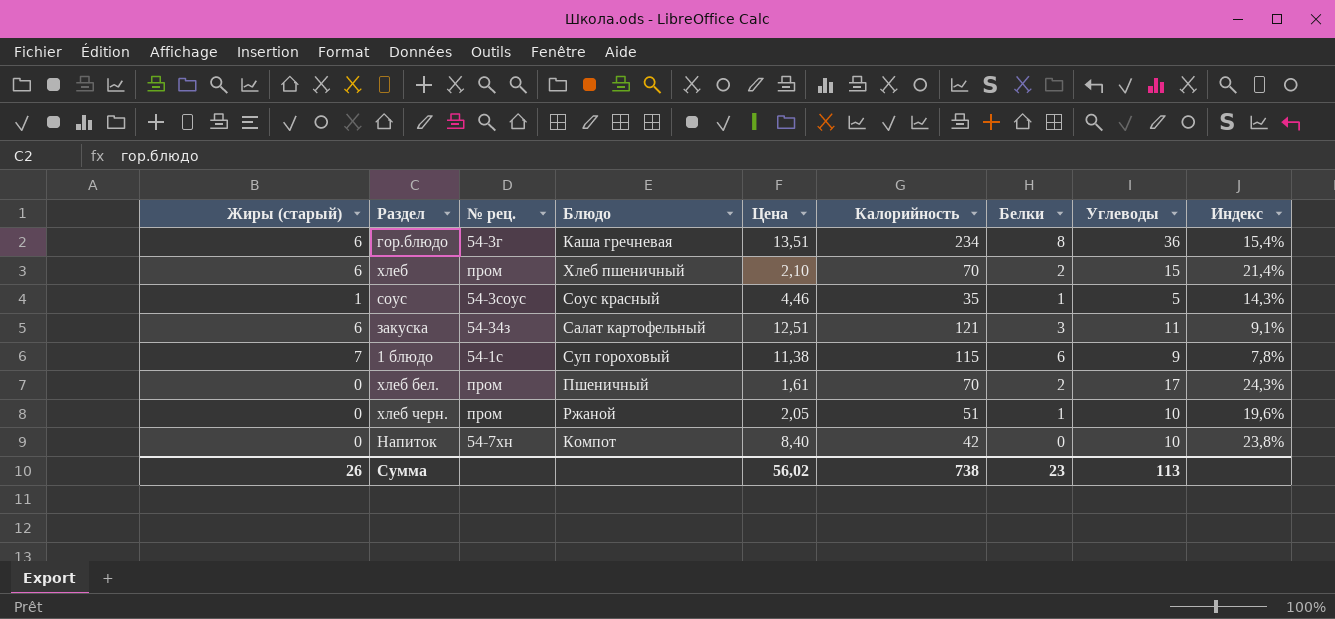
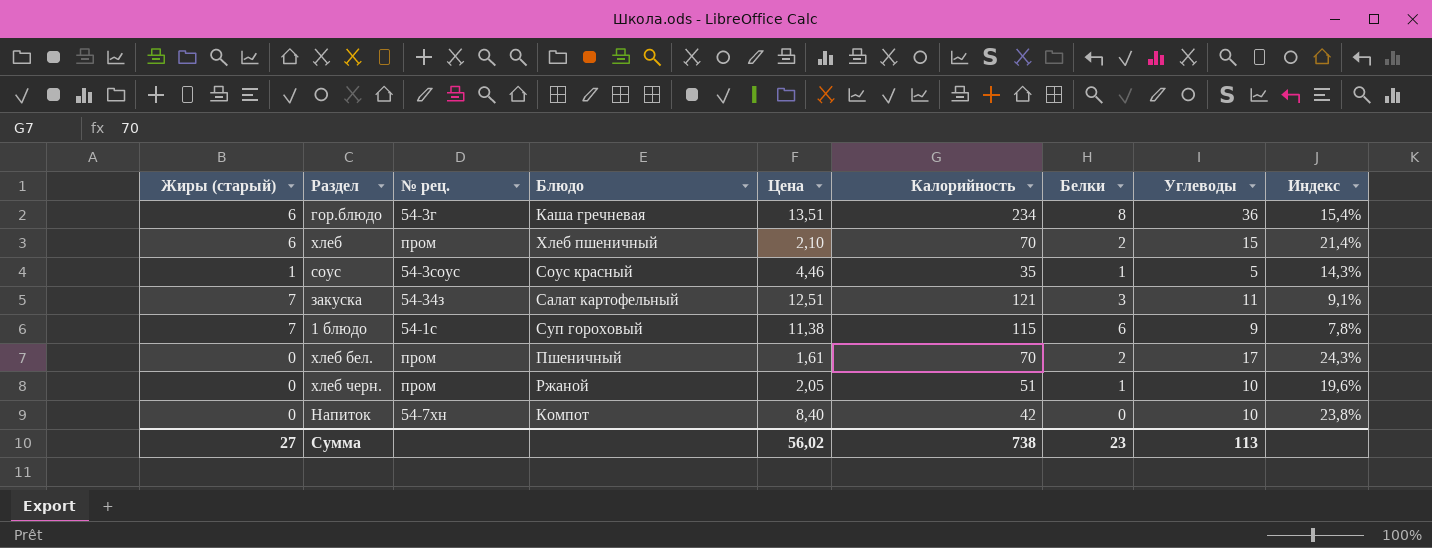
закуска | Жиры (старый): 6 -> 7
Сумма | Жиры (старый): 26 -> 27

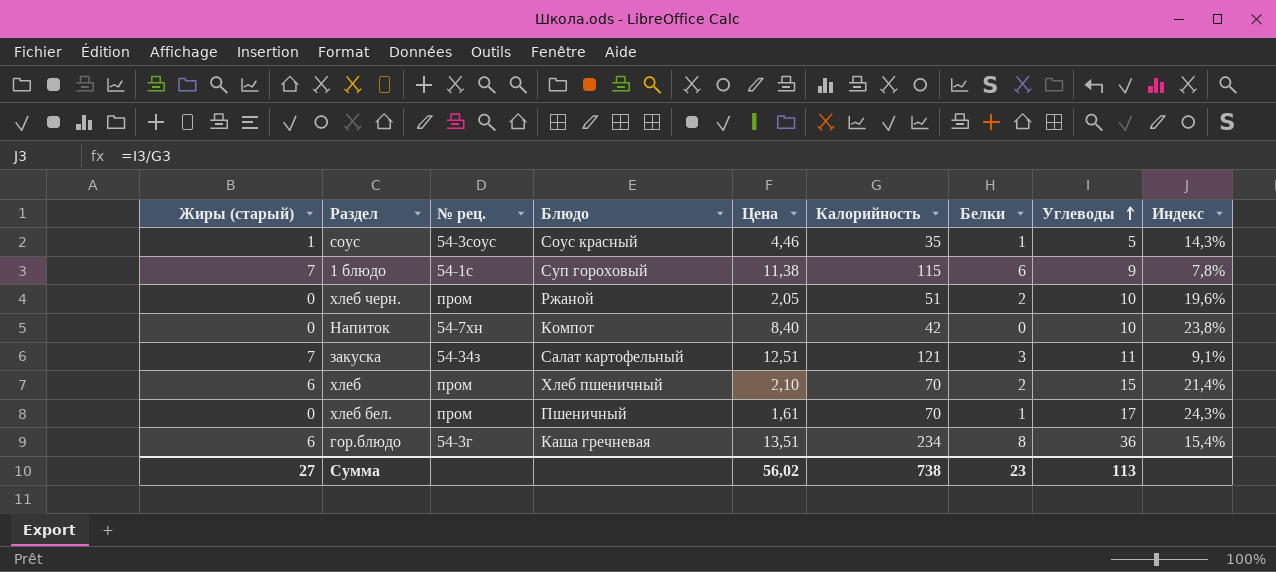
row order: none -> Углеводы ascending
хлеб черн. | Белки: 1 -> 2
хлеб бел. | Белки: 2 -> 1

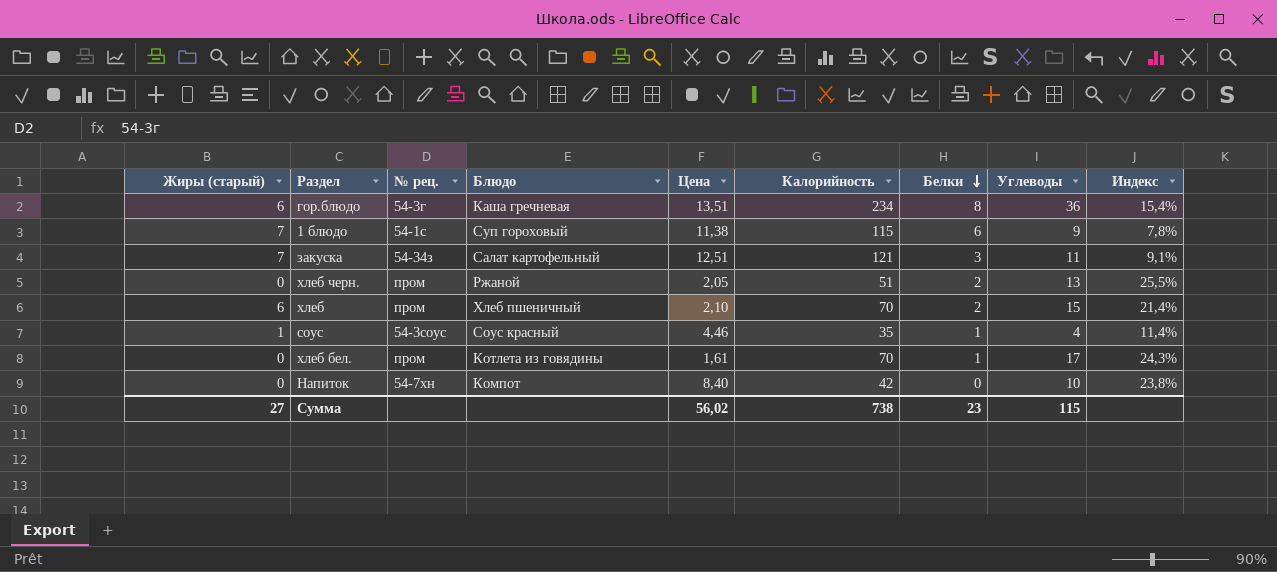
row order: Углеводы ascending -> Белки descending
хлеб черн. | Углеводы: 10 -> 13
хлеб черн. | Индекс: 19,6% -> 25,5%
соус | Углеводы: 5 -> 4
соус | Индекс: 14,3% -> 11,4%
хлеб бел. | Блюдо: Пшеничный -> Котлета из говядины
Сумма | Углеводы: 113 -> 115

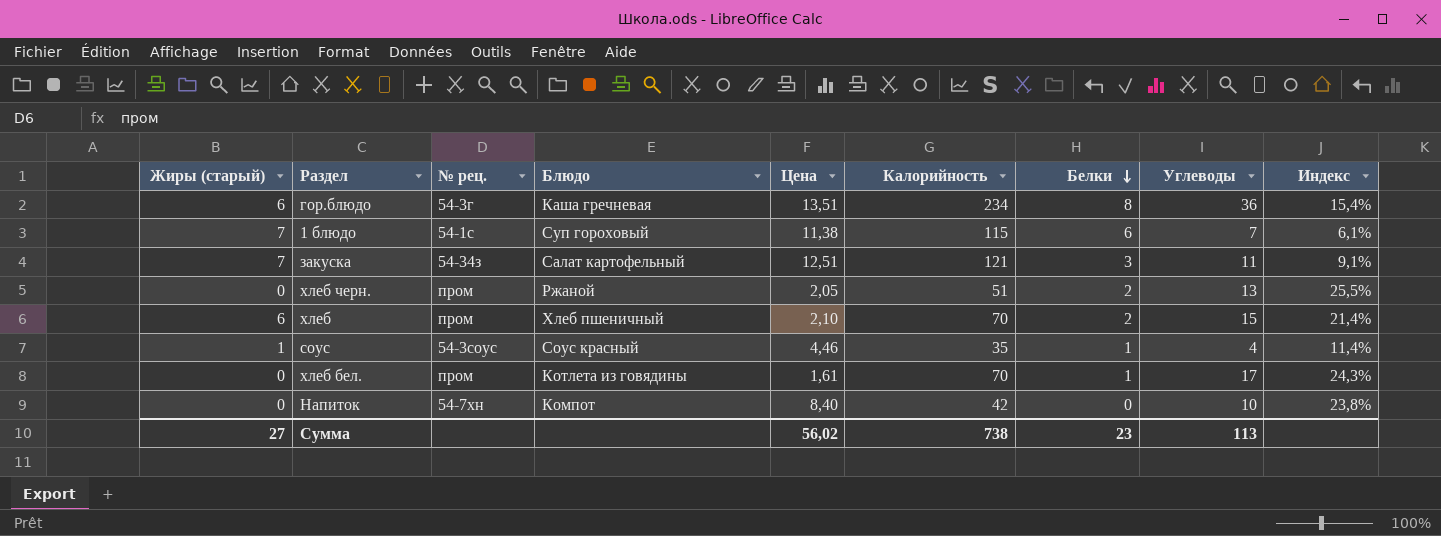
1 блюдо | Углеводы: 9 -> 7
1 блюдо | Индекс: 7,8% -> 6,1%
Сумма | Углеводы: 115 -> 113

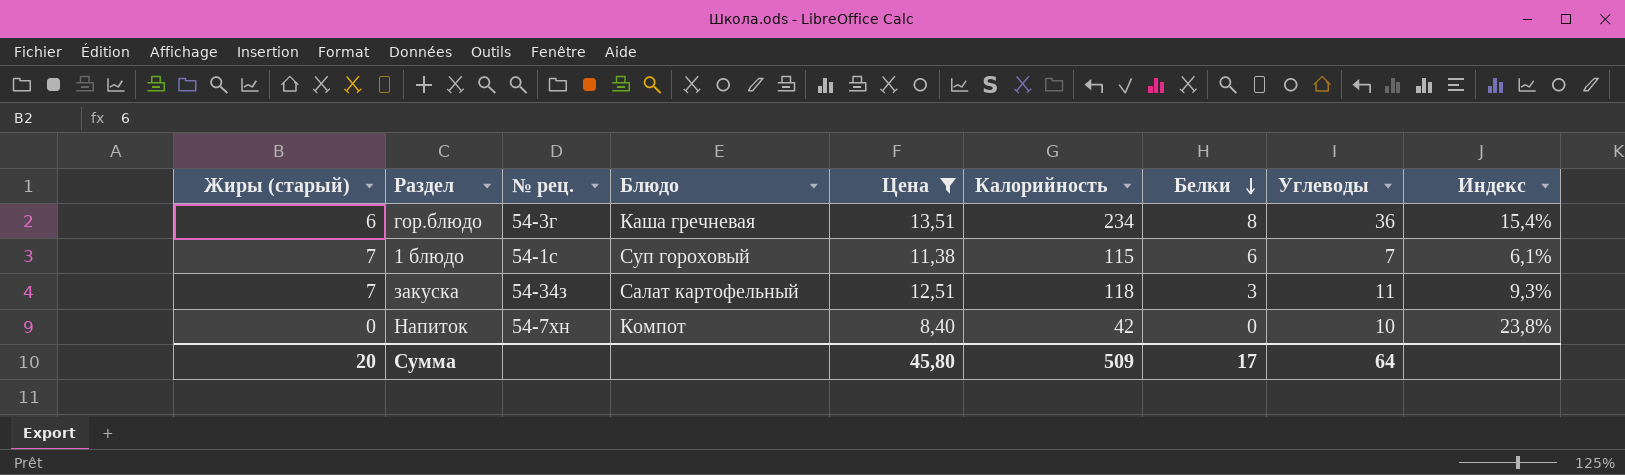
filter: none -> Цена >= 8,40
закуска | Калорийность: 121 -> 118
закуска | Индекс: 9,1% -> 9,3%
Сумма | Жиры (старый): 27 -> 20
Сумма | Цена: 56,02 -> 45,80
Сумма | Калорийность: 738 -> 509
Сумма | Белки: 23 -> 17
Сумма | Углеводы: 113 -> 64

